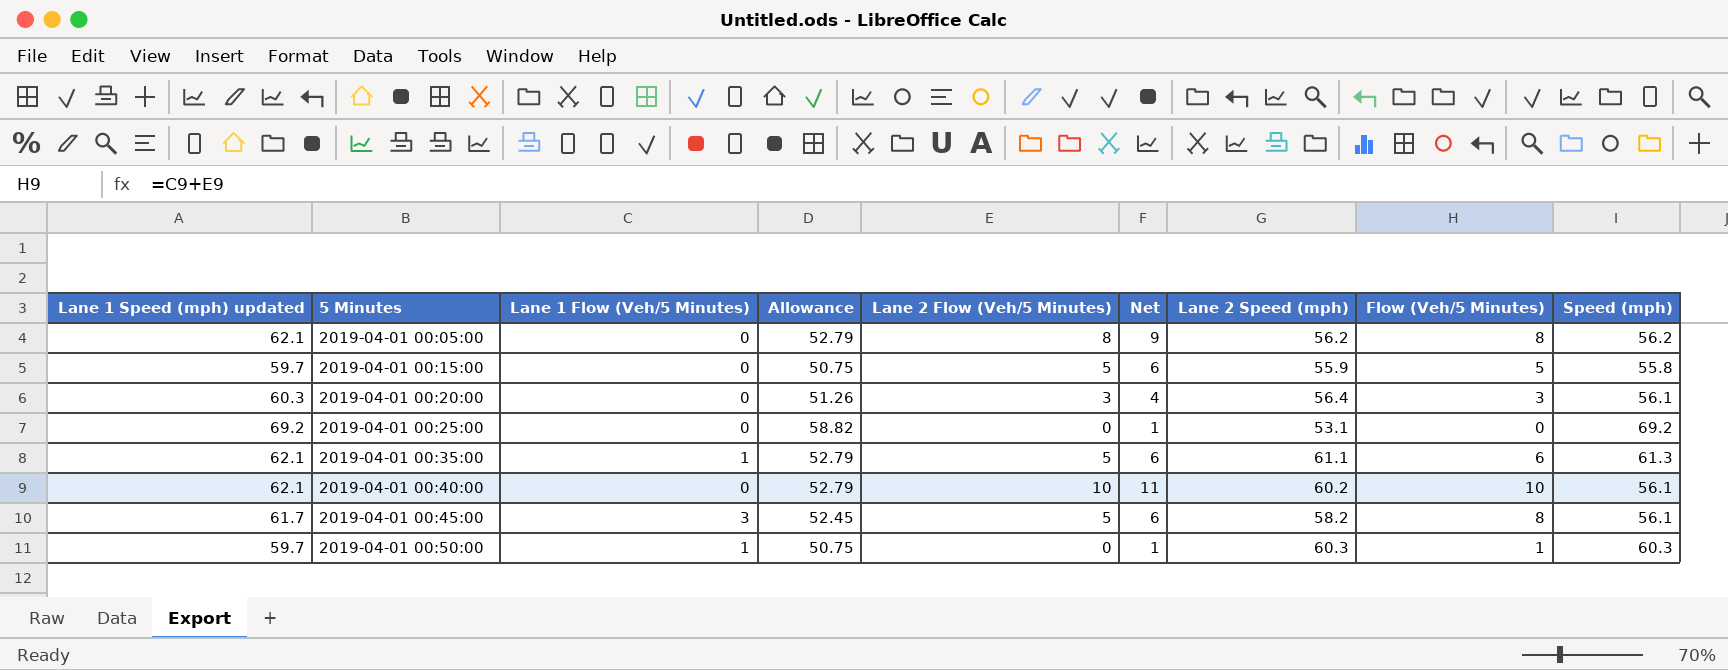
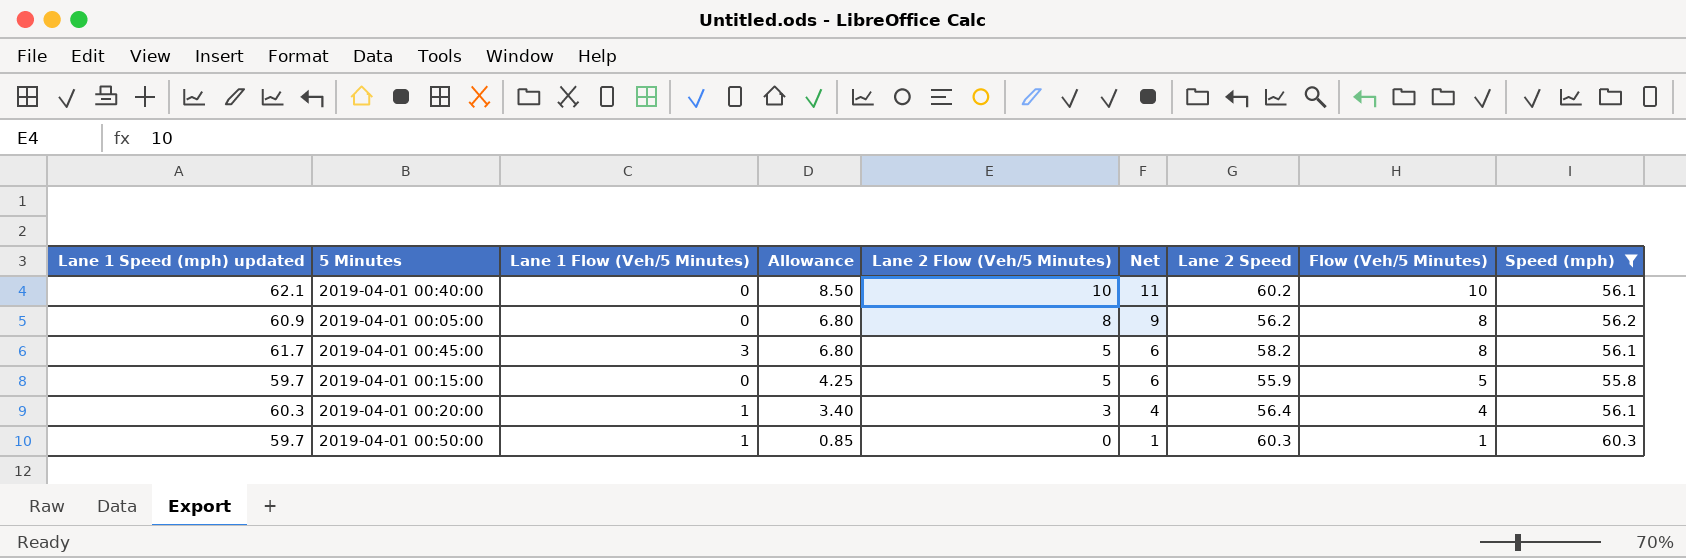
filter: none -> Speed (mph) <= 60.3
row order: 5 Minutes ascending -> Allowance descending
column Allowance | formula: [Lane 1 Speed (mph) updated] * 0.85 -> [Flow (Veh/5 Minutes)] * 0.85
column name: Lane 2 Speed (mph) -> Lane 2 Speed
2019-04-01 00:05:00 | Lane 1 Speed (mph) updated: 62.1 -> 60.9
2019-04-01 00:20:00 | Lane 1 Flow (Veh/5 Minutes): 0 -> 1
2019-04-01 00:20:00 | Flow (Veh/5 Minutes): 3 -> 4

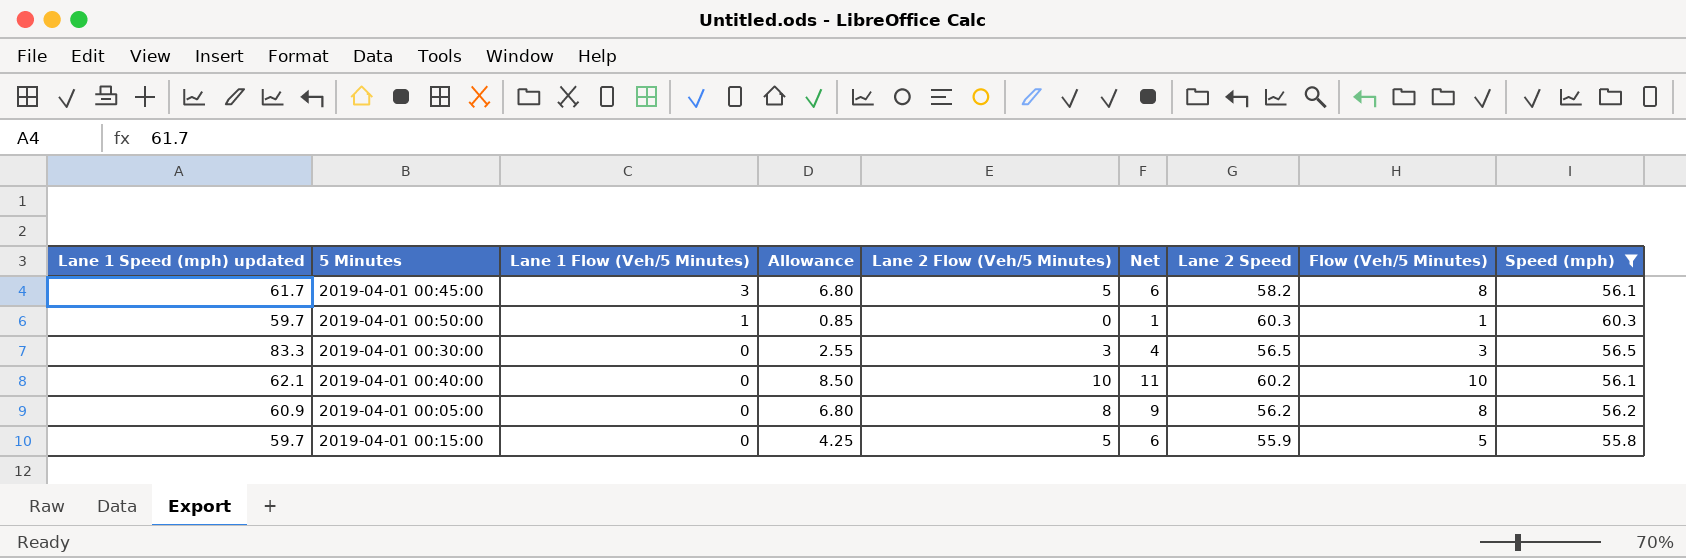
row order: Allowance descending -> Lane 1 Flow (Veh/5 Minutes) descending
row 2019-04-01 00:20:00: 60.3 | 1 | 3.40 | 3 | 4 | 56.4 | 4 | 56.1 -> none
row 2019-04-01 00:30:00: none -> 83.3 | 0 | 2.55 | 3 | 4 | 56.5 | 3 | 56.5

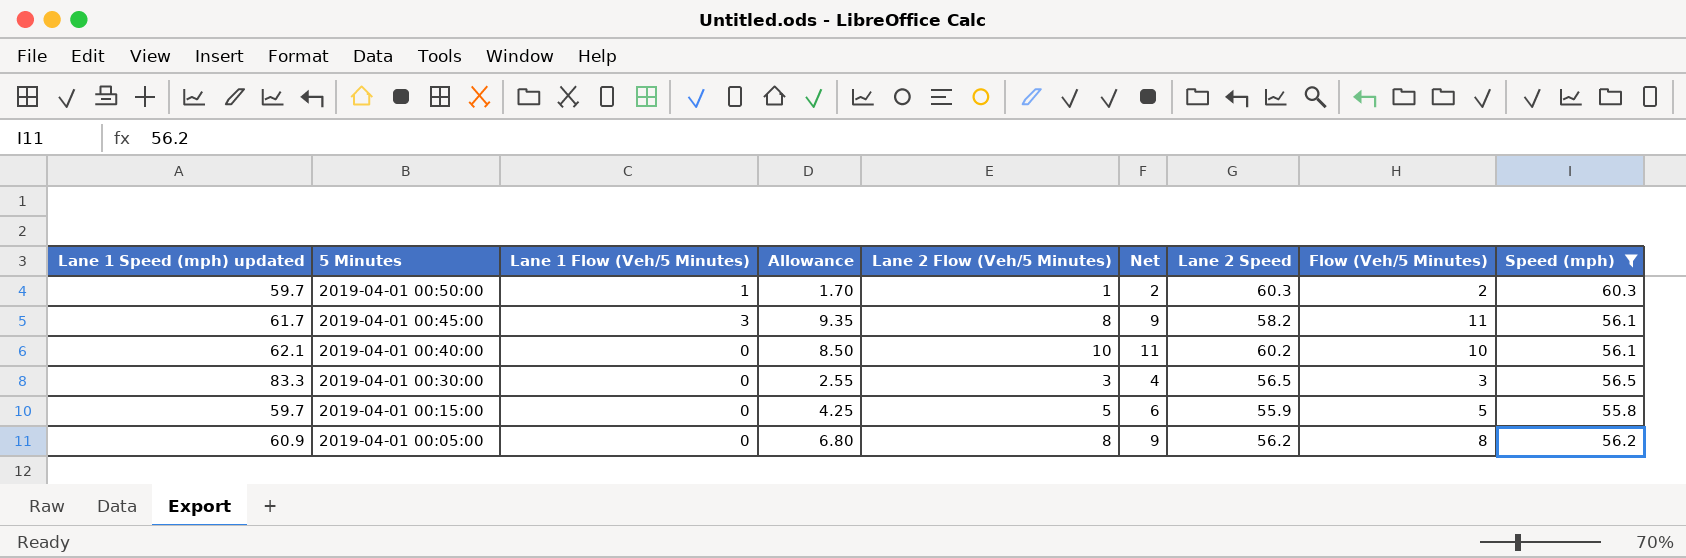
row order: Lane 1 Flow (Veh/5 Minutes) descending -> 5 Minutes descending
2019-04-01 00:50:00 | Allowance: 0.85 -> 1.70
2019-04-01 00:50:00 | Lane 2 Flow (Veh/5 Minutes): 0 -> 1
2019-04-01 00:50:00 | Net: 1 -> 2
2019-04-01 00:50:00 | Flow (Veh/5 Minutes): 1 -> 2
2019-04-01 00:45:00 | Allowance: 6.80 -> 9.35
2019-04-01 00:45:00 | Lane 2 Flow (Veh/5 Minutes): 5 -> 8
2019-04-01 00:45:00 | Net: 6 -> 9
2019-04-01 00:45:00 | Flow (Veh/5 Minutes): 8 -> 11

